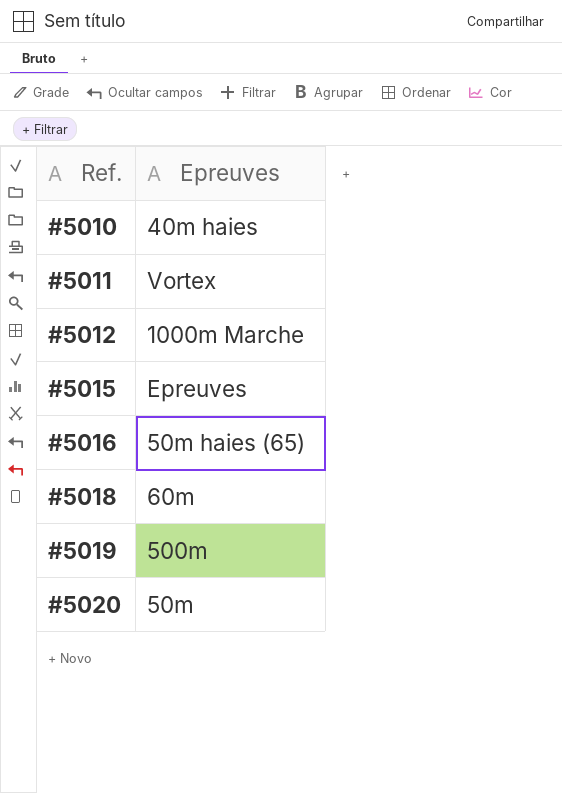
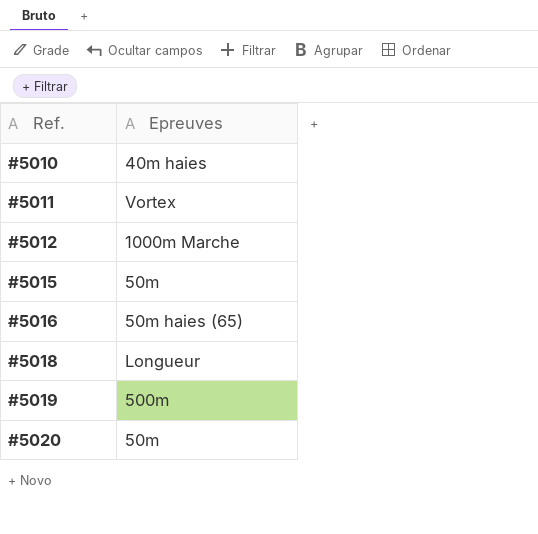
#5015 | Epreuves: Epreuves -> 50m
#5018 | Epreuves: 60m -> Longueur

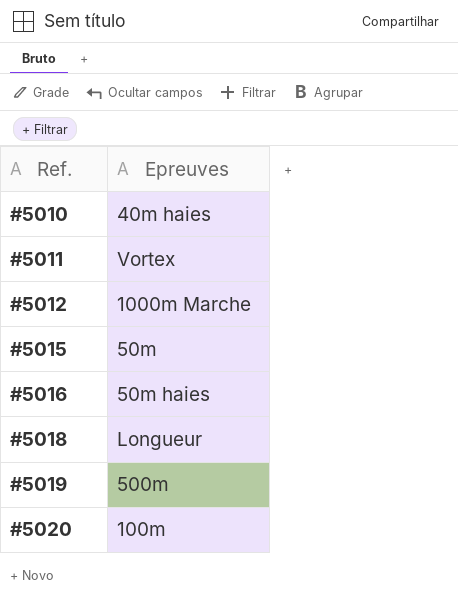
#5016 | Epreuves: 50m haies (65) -> 50m haies
#5020 | Epreuves: 50m -> 100m

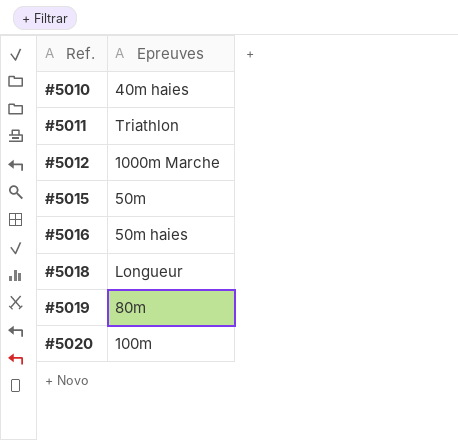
#5011 | Epreuves: Vortex -> Triathlon
#5019 | Epreuves: 500m -> 80m

